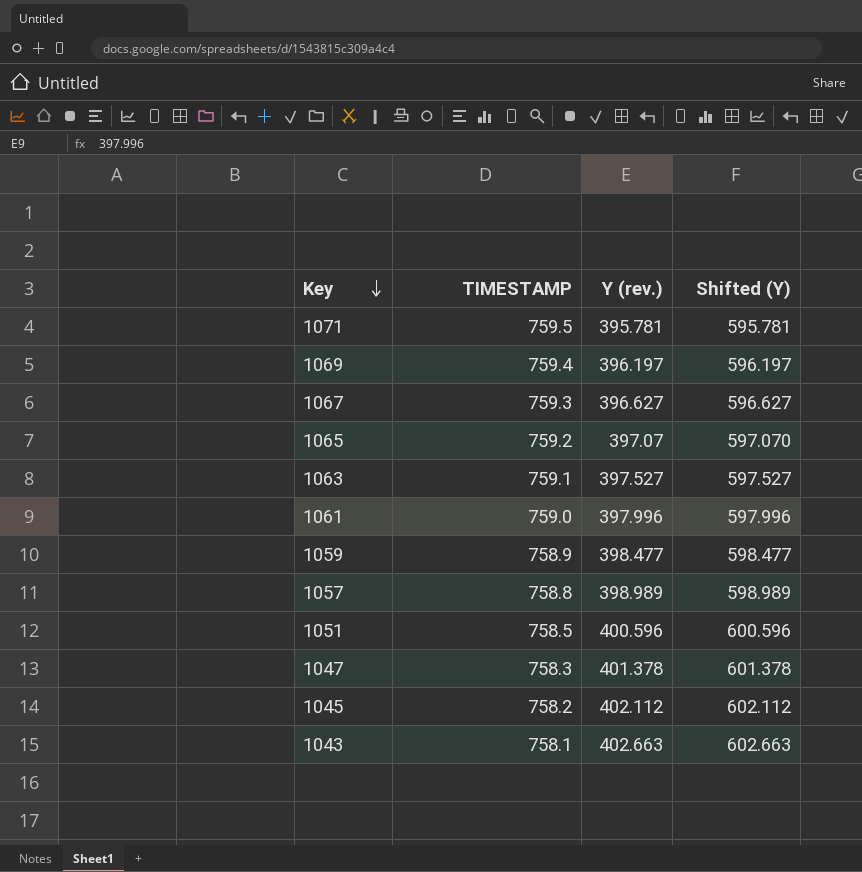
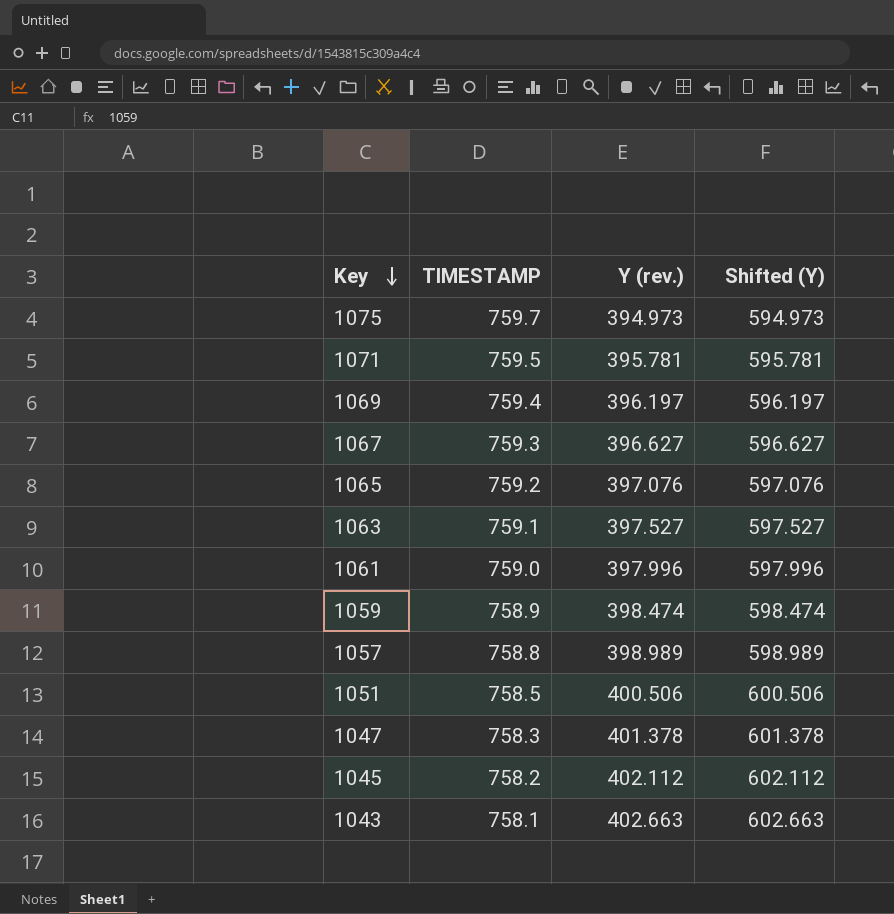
row 1075: none -> 759.7 | 394.973 | 594.973
1065 | Y (rev.): 397.07 -> 397.076
1065 | Shifted (Y): 597.070 -> 597.076
1059 | Y (rev.): 398.477 -> 398.474
1059 | Shifted (Y): 598.477 -> 598.474
1051 | Y (rev.): 400.596 -> 400.506
1051 | Shifted (Y): 600.596 -> 600.506

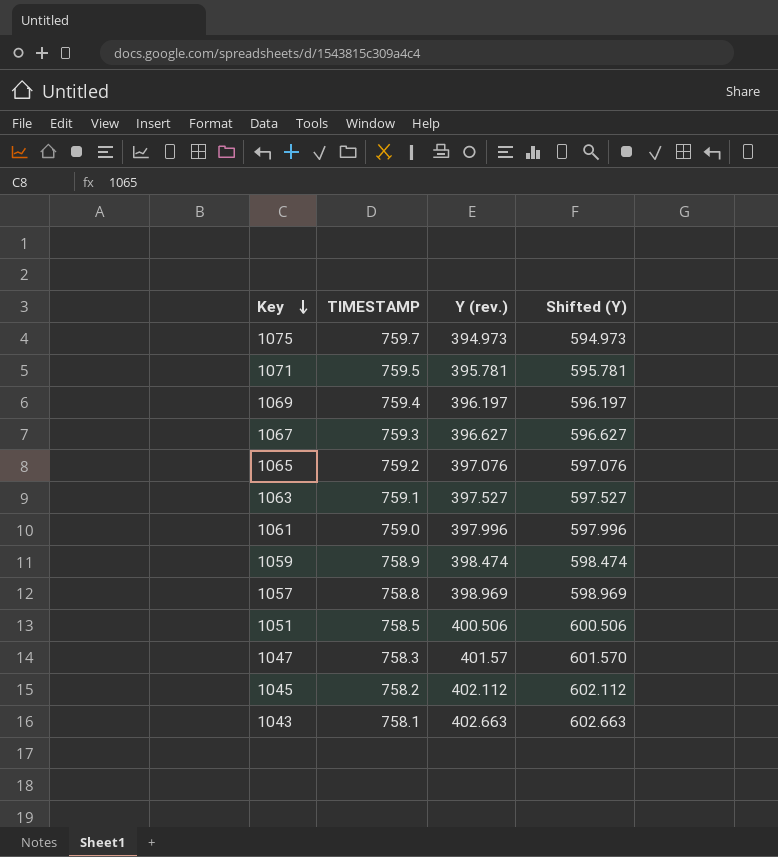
1057 | Y (rev.): 398.989 -> 398.969
1057 | Shifted (Y): 598.989 -> 598.969
1047 | Y (rev.): 401.378 -> 401.57
1047 | Shifted (Y): 601.378 -> 601.570

